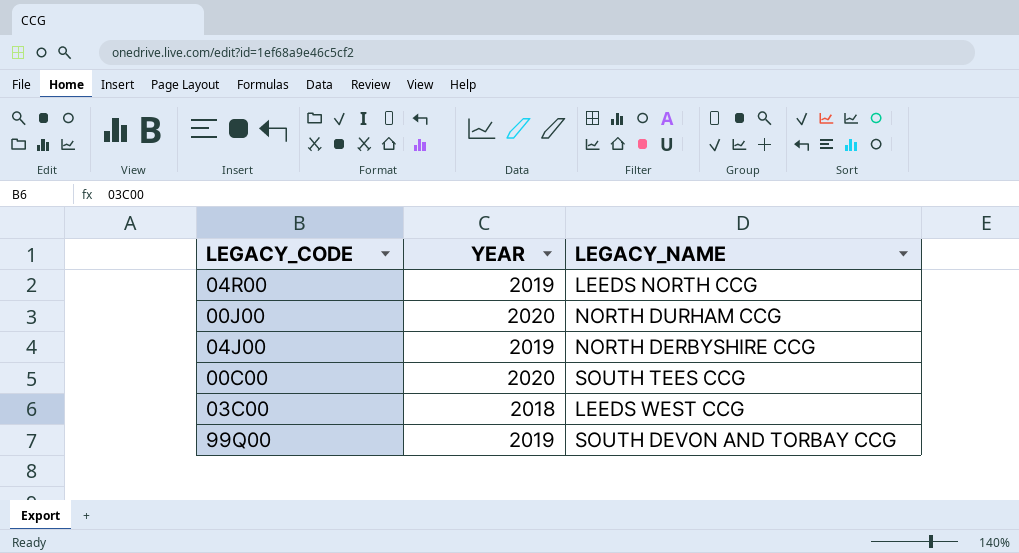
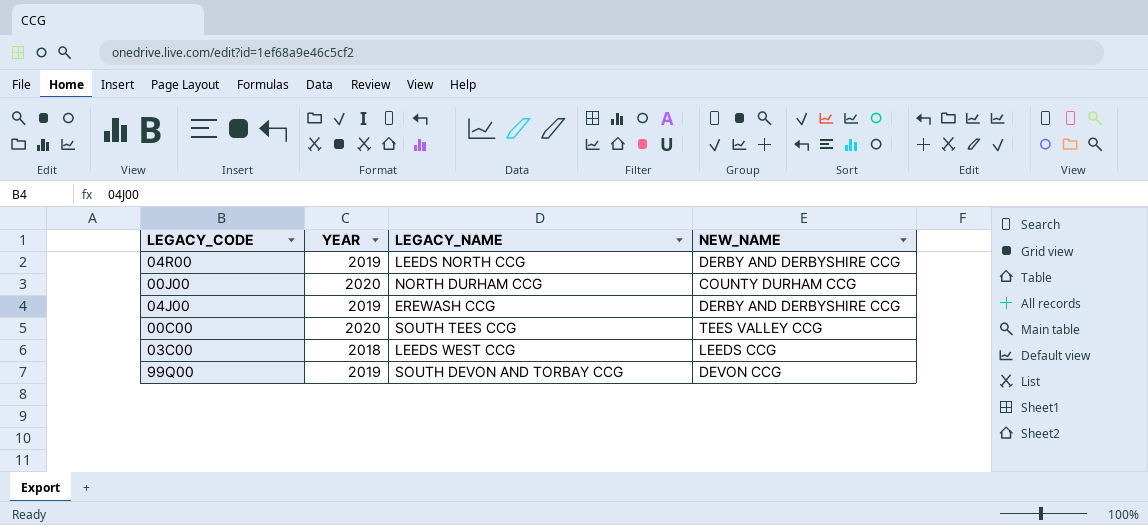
column NEW_NAME | position: none -> 4
04J00 | LEGACY_NAME: NORTH DERBYSHIRE CCG -> EREWASH CCG

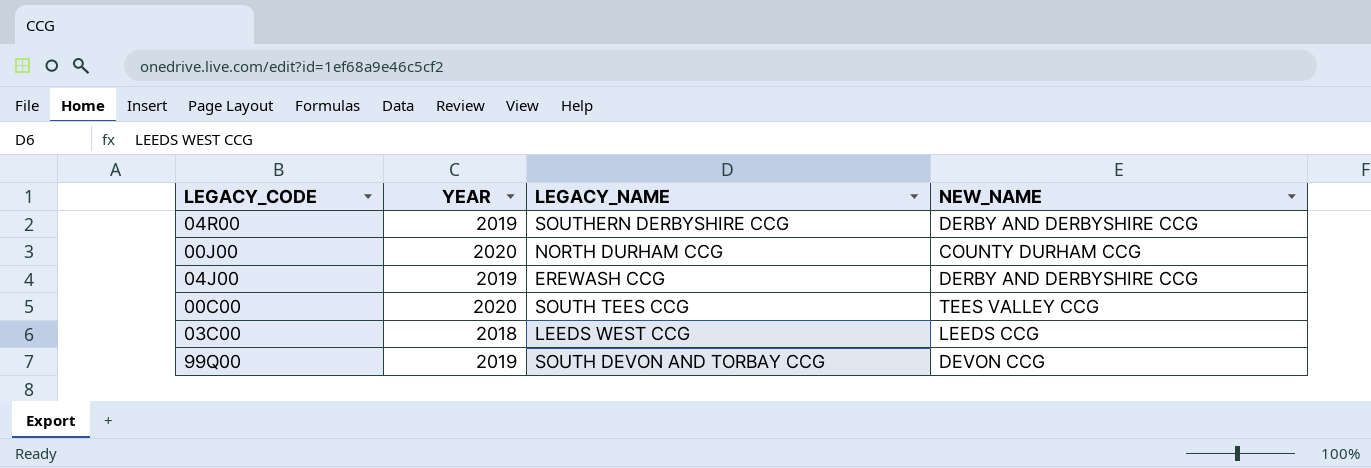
04R00 | LEGACY_NAME: LEEDS NORTH CCG -> SOUTHERN DERBYSHIRE CCG

